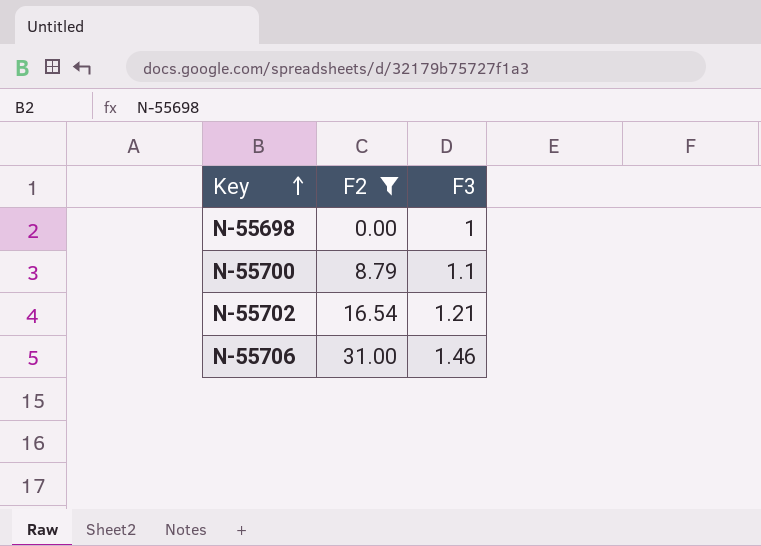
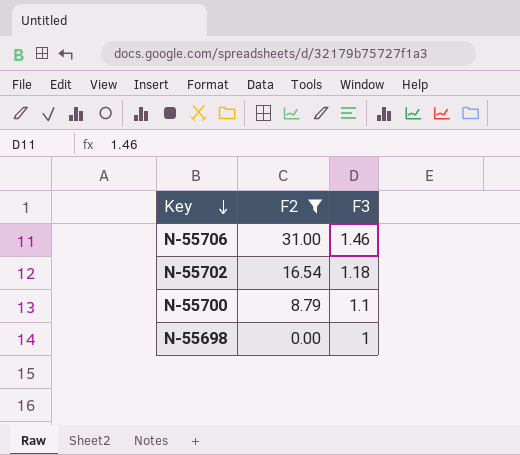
row order: Key ascending -> Key descending
N-55702 | F3: 1.21 -> 1.18

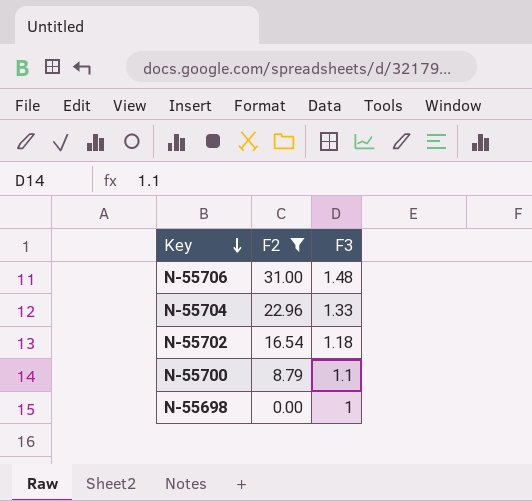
N-55706 | F3: 1.46 -> 1.48
row N-55704: none -> 22.96 | 1.33

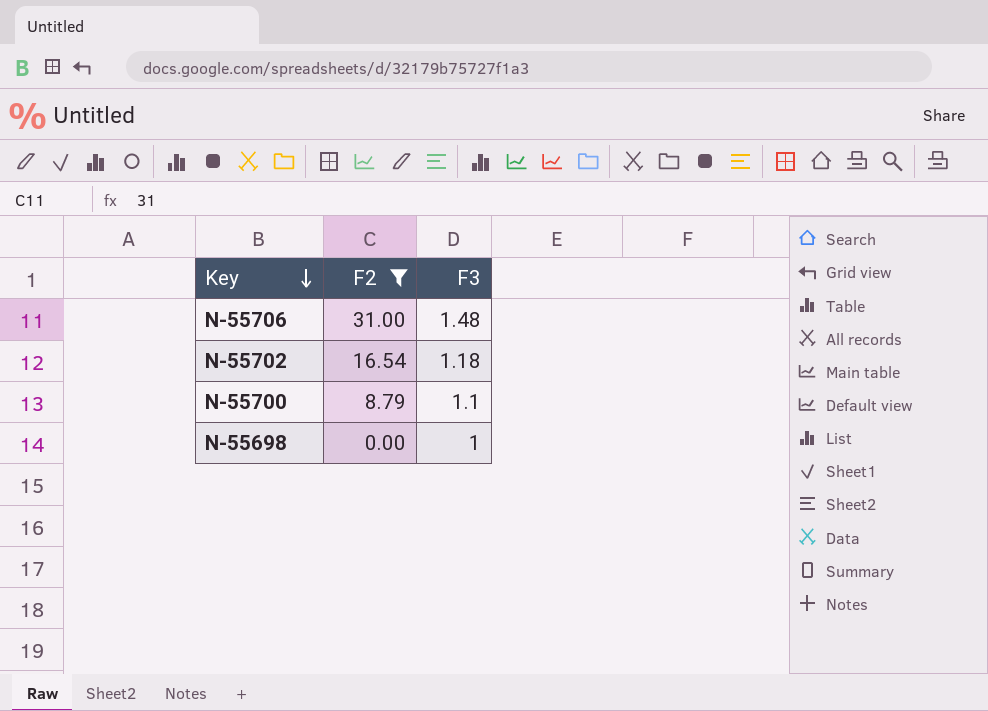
row N-55704: 22.96 | 1.33 -> none

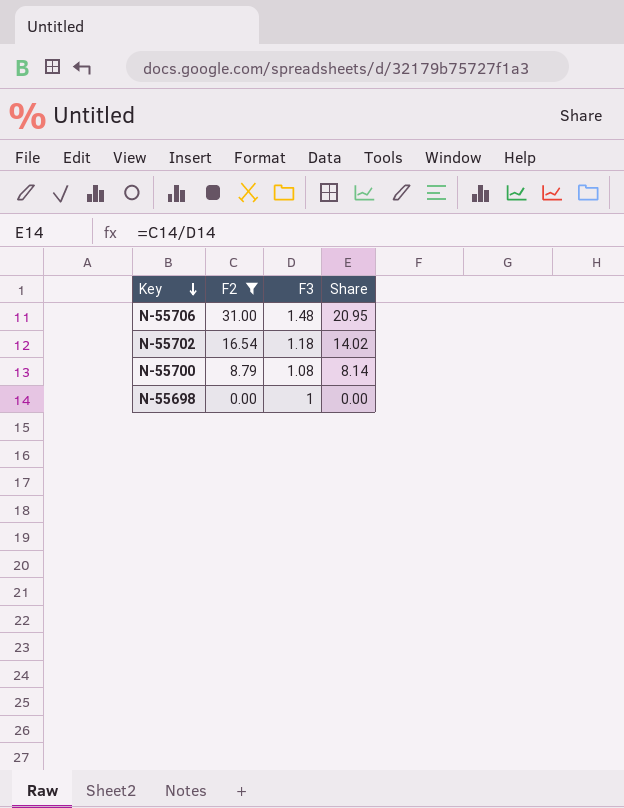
column Share | formula: none -> [F2] / [F3]
N-55700 | F3: 1.1 -> 1.08

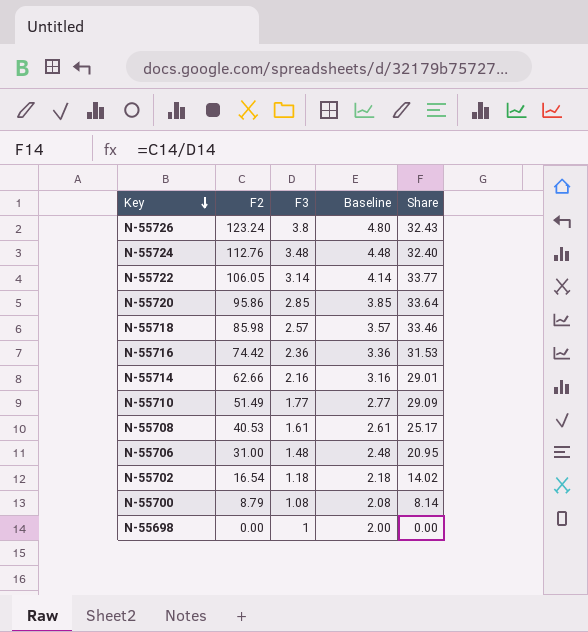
filter: F2 <= 31.00 -> none
column Baseline | formula: none -> [F3] + 1

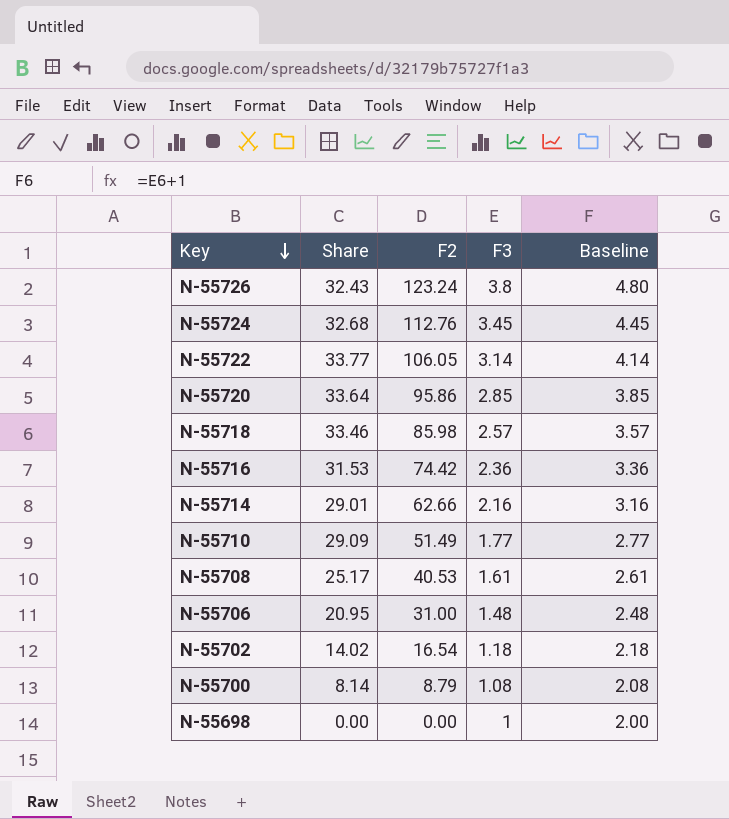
column Share | position: 5 -> 2
N-55724 | Share: 32.40 -> 32.68
N-55724 | F3: 3.48 -> 3.45
N-55724 | Baseline: 4.48 -> 4.45

